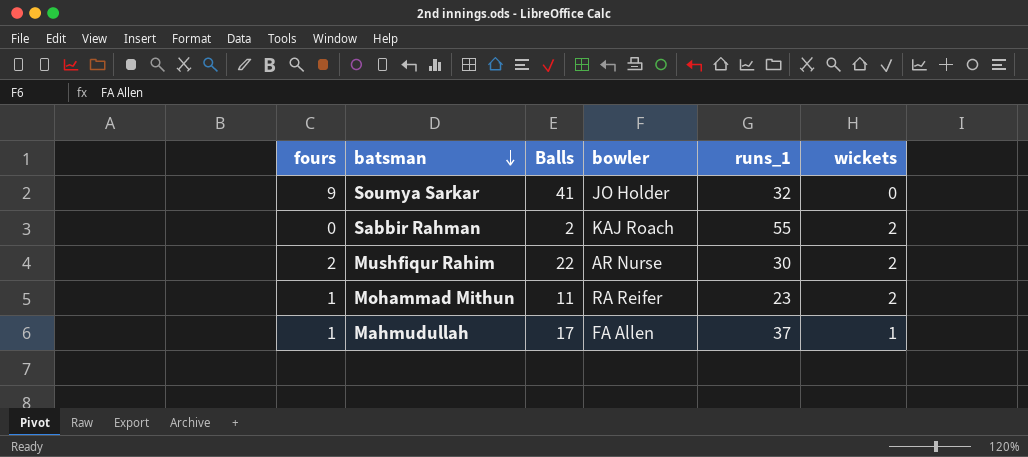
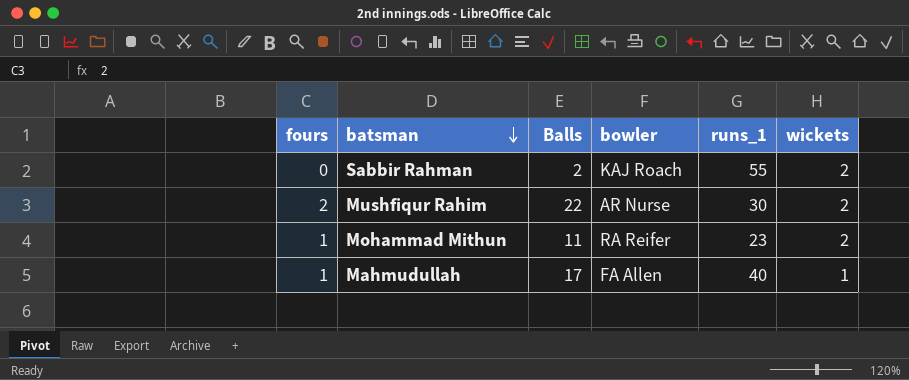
row Soumya Sarkar: 9 | 41 | JO Holder | 32 | 0 -> none
Mahmudullah | runs_1: 37 -> 40

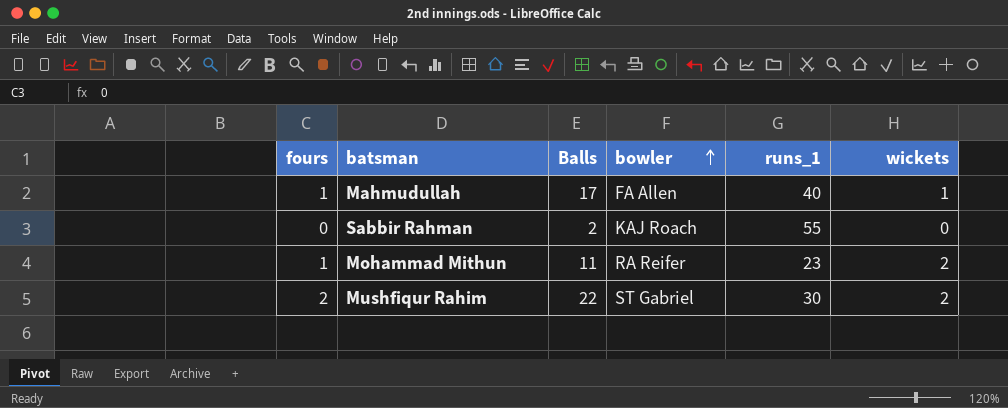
row order: batsman descending -> bowler ascending
Sabbir Rahman | wickets: 2 -> 0
Mushfiqur Rahim | bowler: AR Nurse -> ST Gabriel

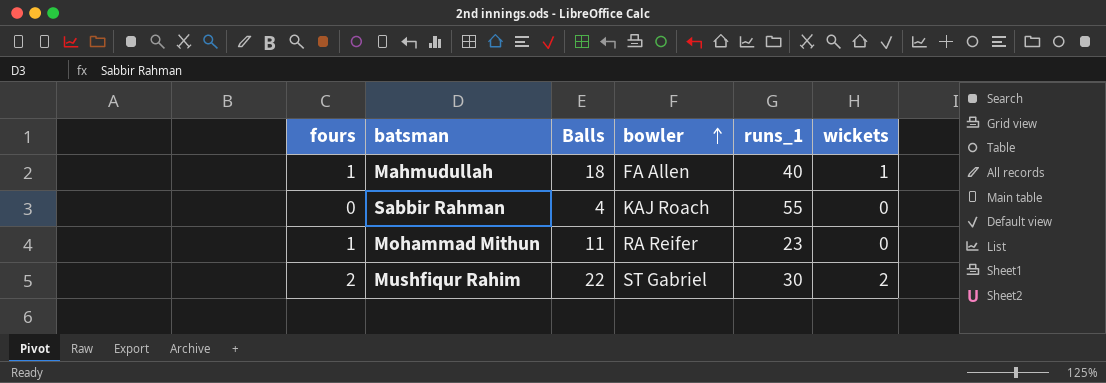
Mahmudullah | Balls: 17 -> 18
Sabbir Rahman | Balls: 2 -> 4
Mohammad Mithun | wickets: 2 -> 0

